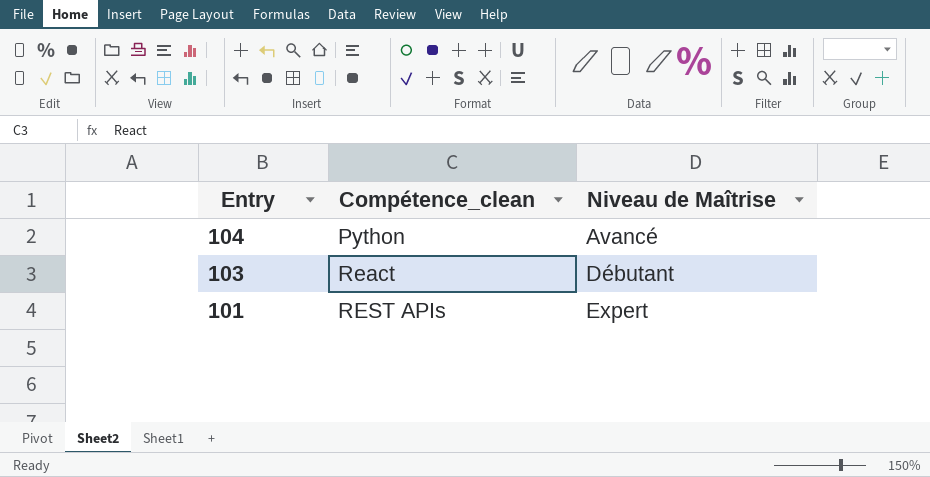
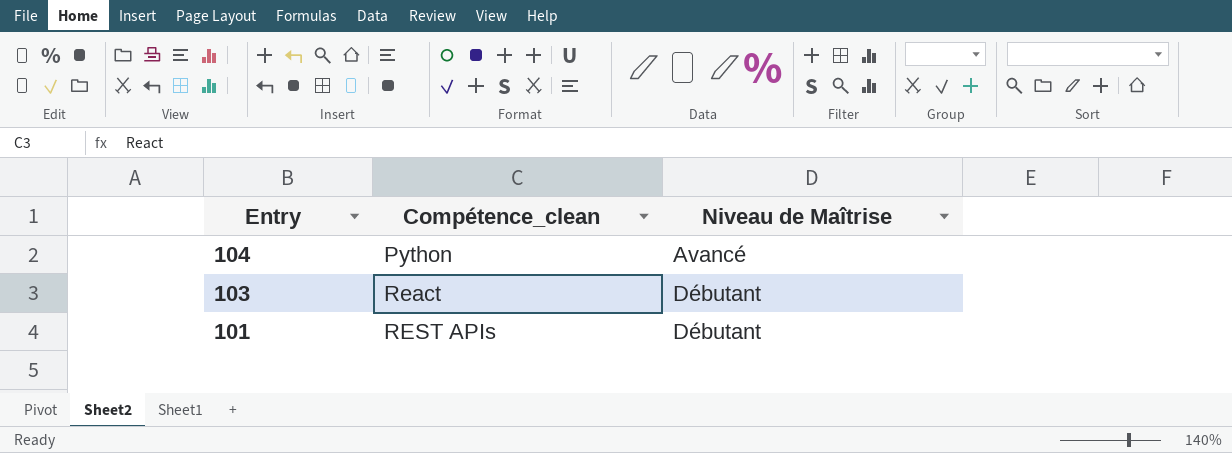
101 | Niveau de Maîtrise: Expert -> Débutant

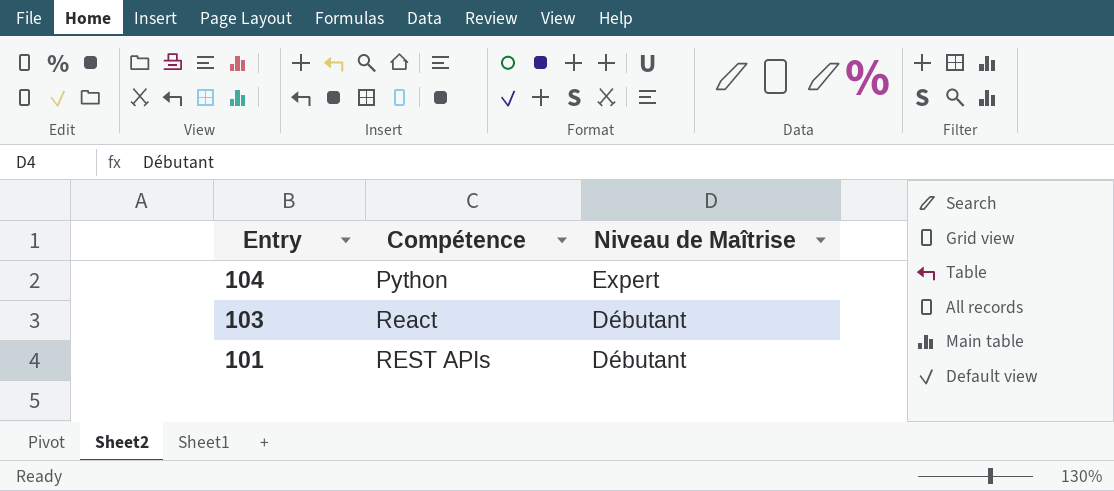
column name: Compétence_clean -> Compétence
104 | Niveau de Maîtrise: Avancé -> Expert

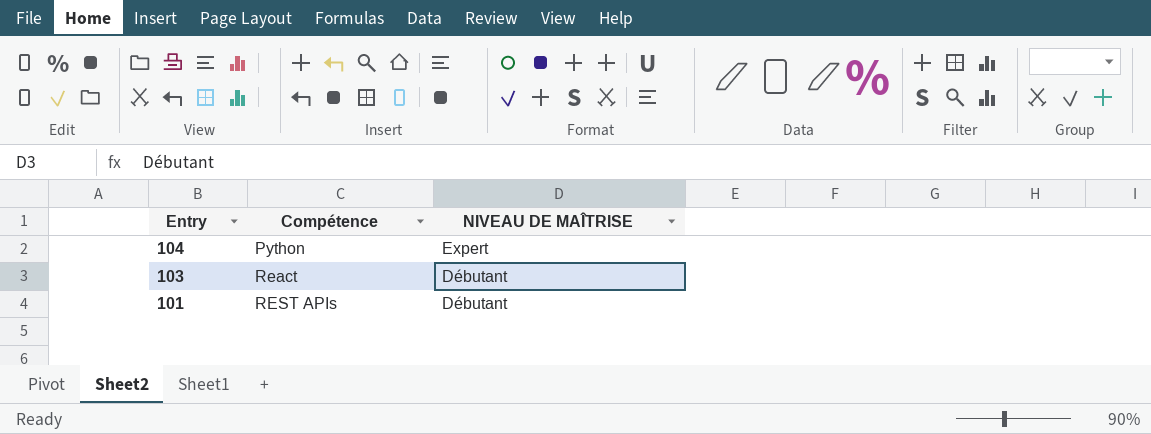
column name: Niveau de Maîtrise -> NIVEAU DE MAÎTRISE

